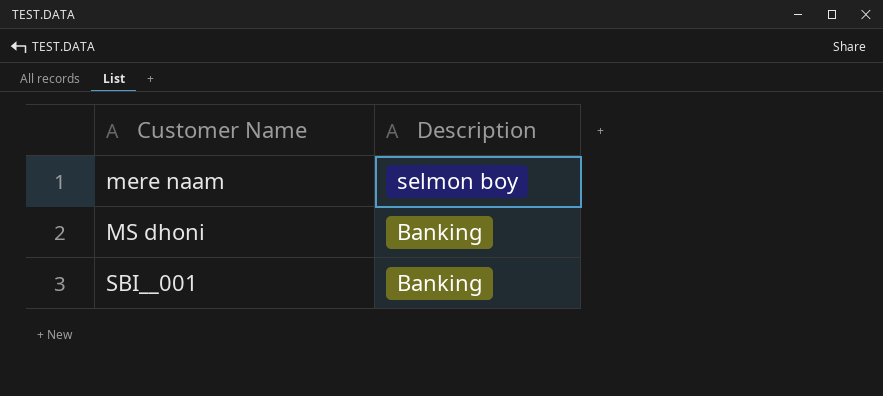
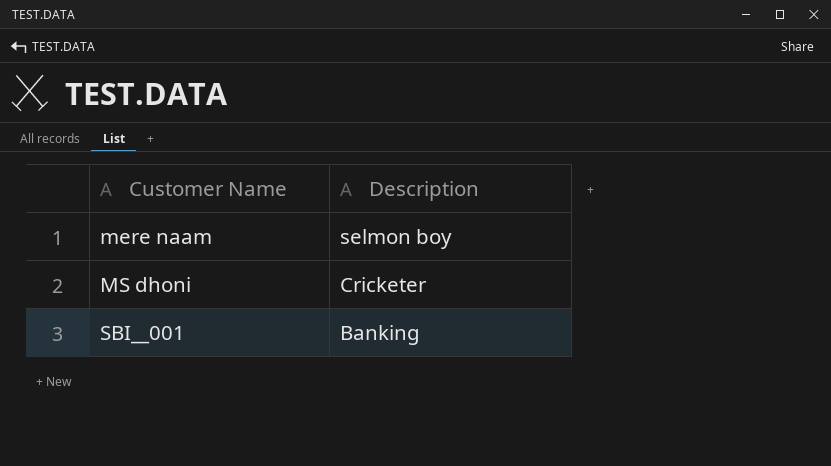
MS dhoni | Description: Banking -> Cricketer

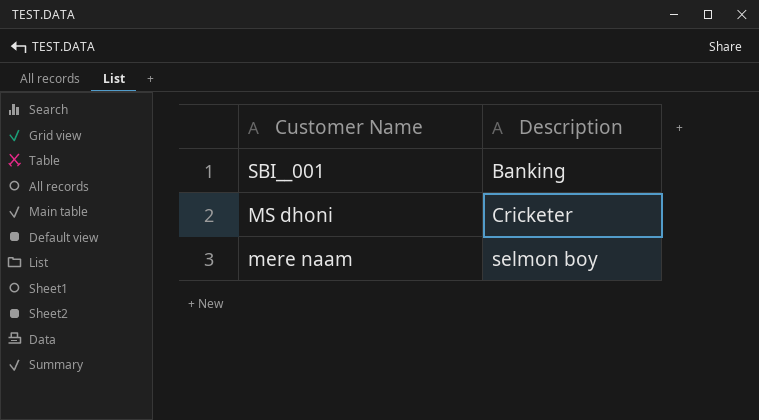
row order: Customer Name ascending -> Customer Name descending

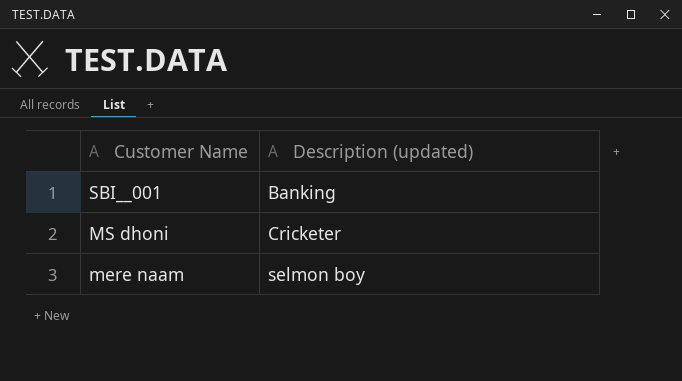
column name: Description -> Description (updated)

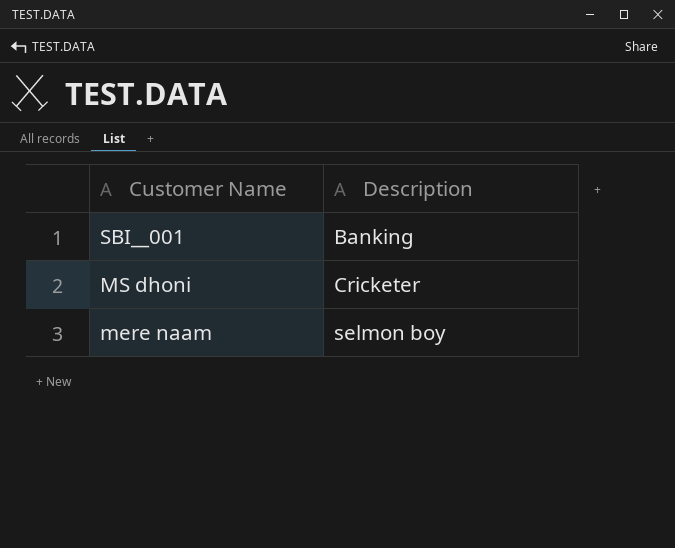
column name: Description (updated) -> Description

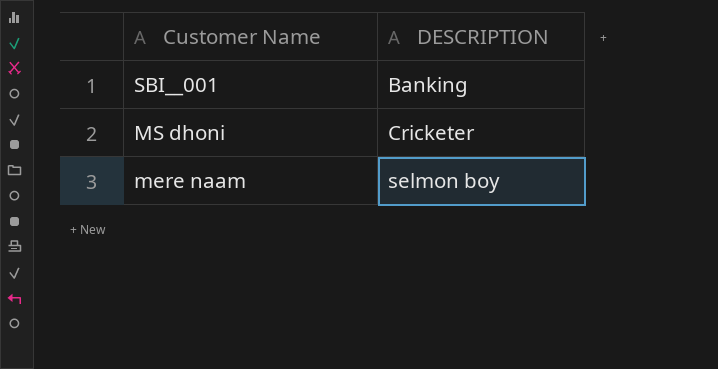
column name: Description -> DESCRIPTION

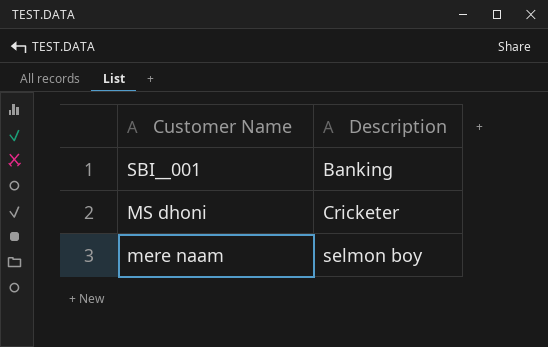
column name: DESCRIPTION -> Description

